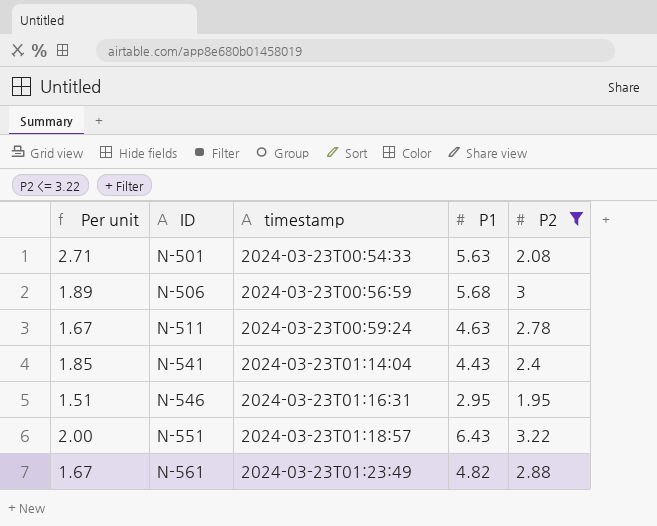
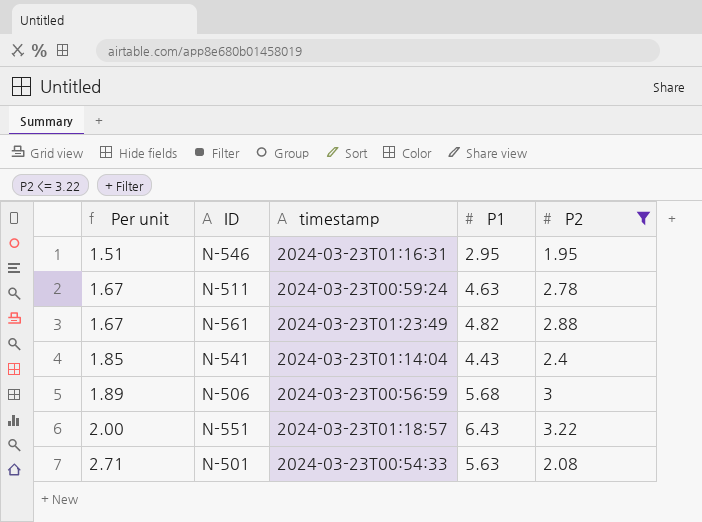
row order: ID ascending -> Per unit ascending

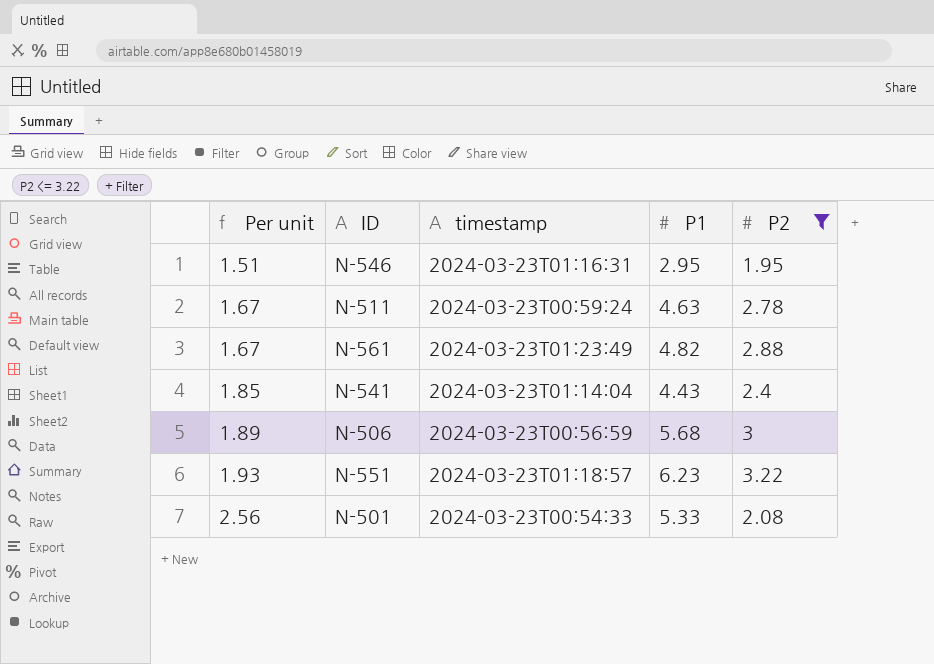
N-551 | Per unit: 2.00 -> 1.93
N-551 | P1: 6.43 -> 6.23
N-501 | Per unit: 2.71 -> 2.56
N-501 | P1: 5.63 -> 5.33

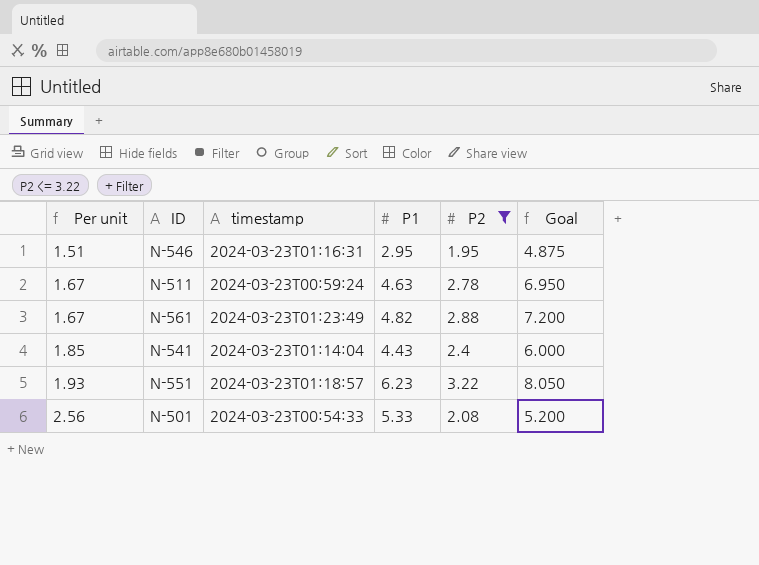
column Goal | formula: none -> [P2] * 2.5
row N-506: 1.89 | 2024-03-23T00:56:59 | 5.68 | 3 -> none

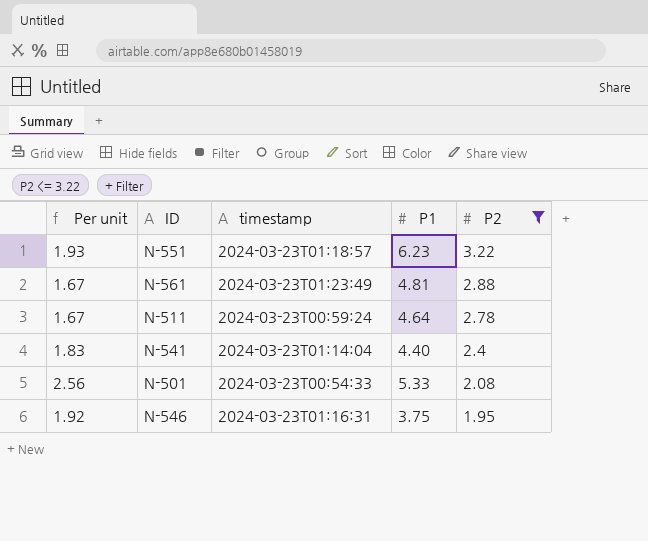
row order: Per unit ascending -> P2 descending
column Goal | formula: [P2] * 2.5 -> none
N-561 | P1: 4.82 -> 4.81
N-511 | P1: 4.63 -> 4.64
N-541 | Per unit: 1.85 -> 1.83
N-541 | P1: 4.43 -> 4.40
N-546 | Per unit: 1.51 -> 1.92
N-546 | P1: 2.95 -> 3.75

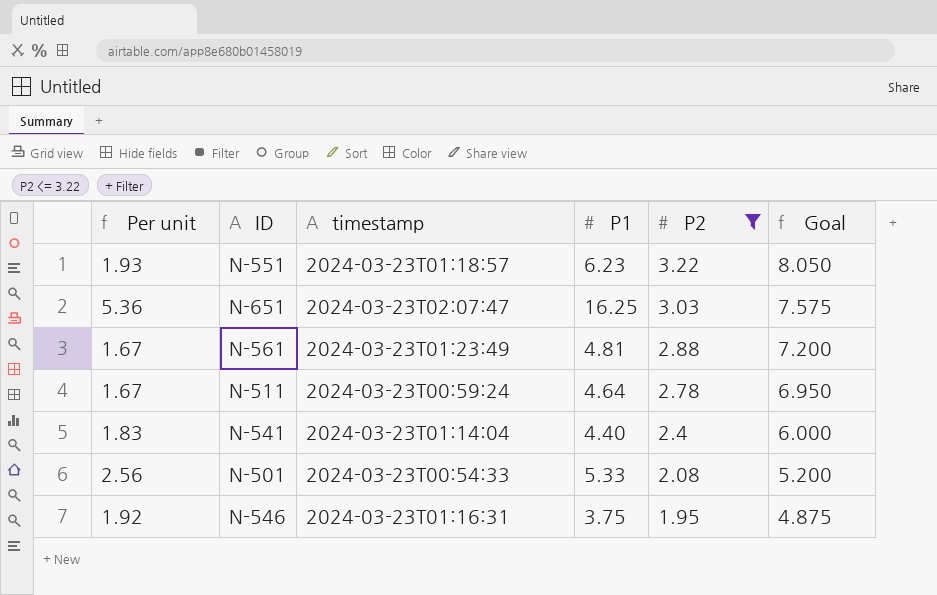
column Goal | formula: none -> [P2] * 2.5
row N-651: none -> 5.36 | 2024-03-23T02:07:47 | 16.25 | 3.03 | 7.575

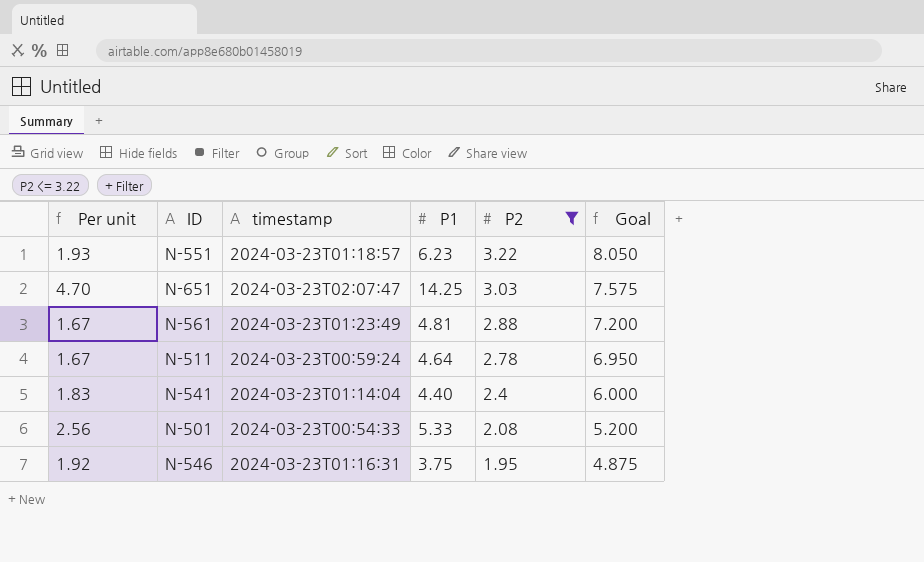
N-651 | Per unit: 5.36 -> 4.70
N-651 | P1: 16.25 -> 14.25

